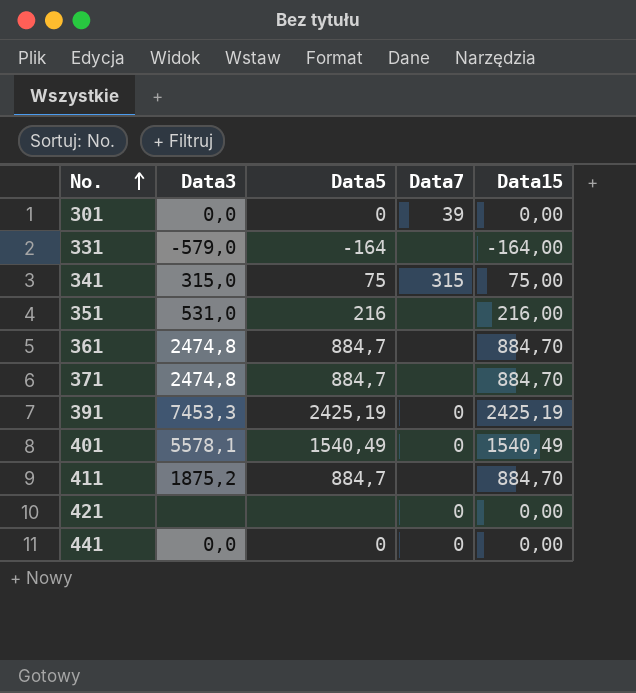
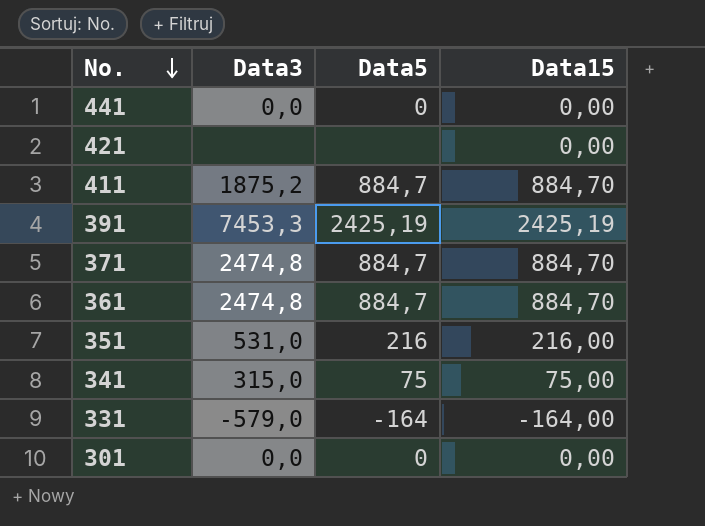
row order: No. ascending -> No. descending
column Data7 | position: 4 -> none
row 401: 5578,1 | 1540,49 | 0 | 1540,49 -> none

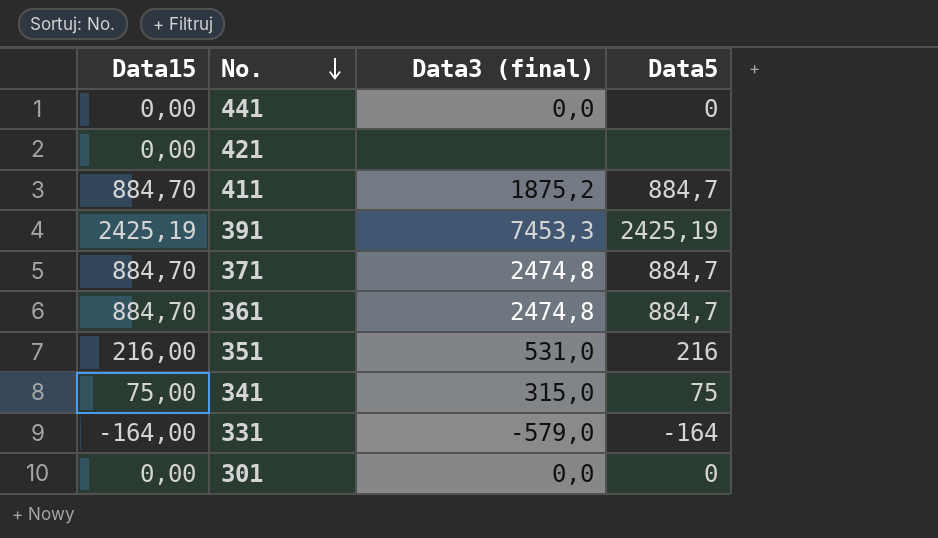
column Data15 | position: 4 -> 1
column name: Data3 -> Data3 (final)

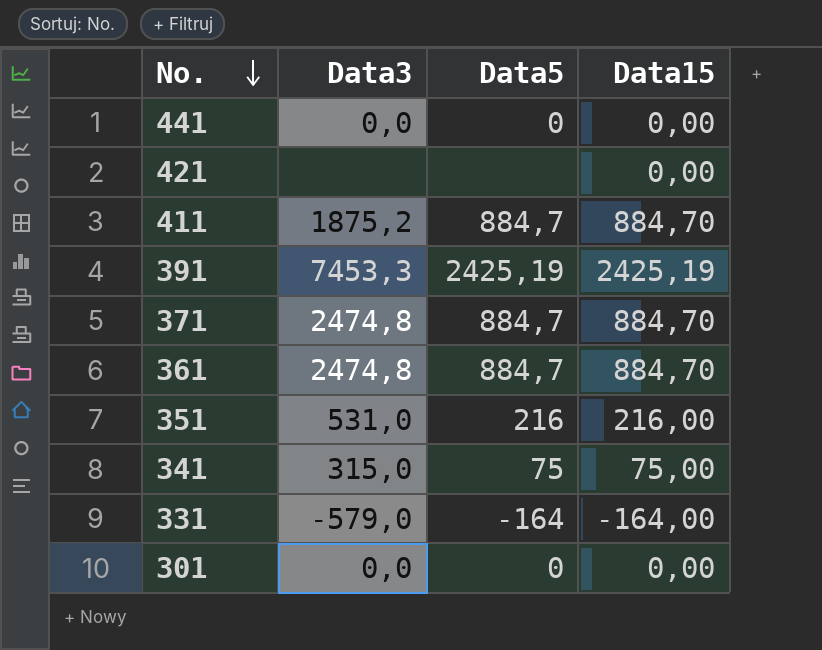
column name: Data3 (final) -> Data3
column Data15 | position: 1 -> 4

